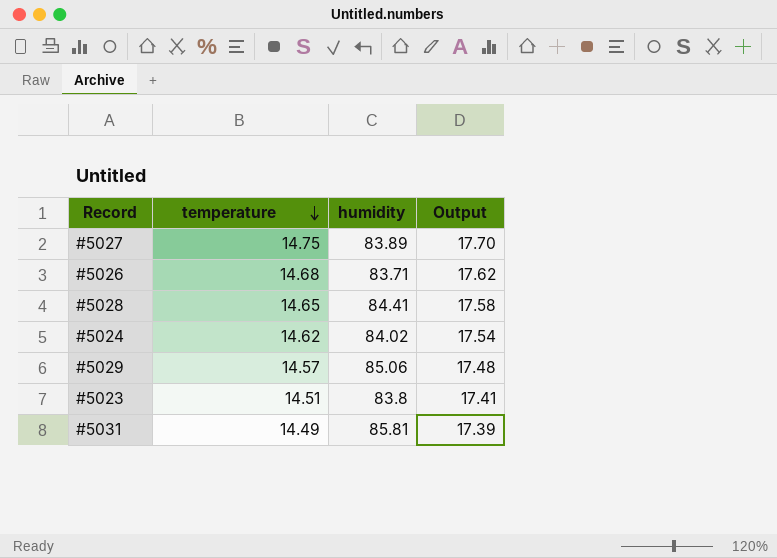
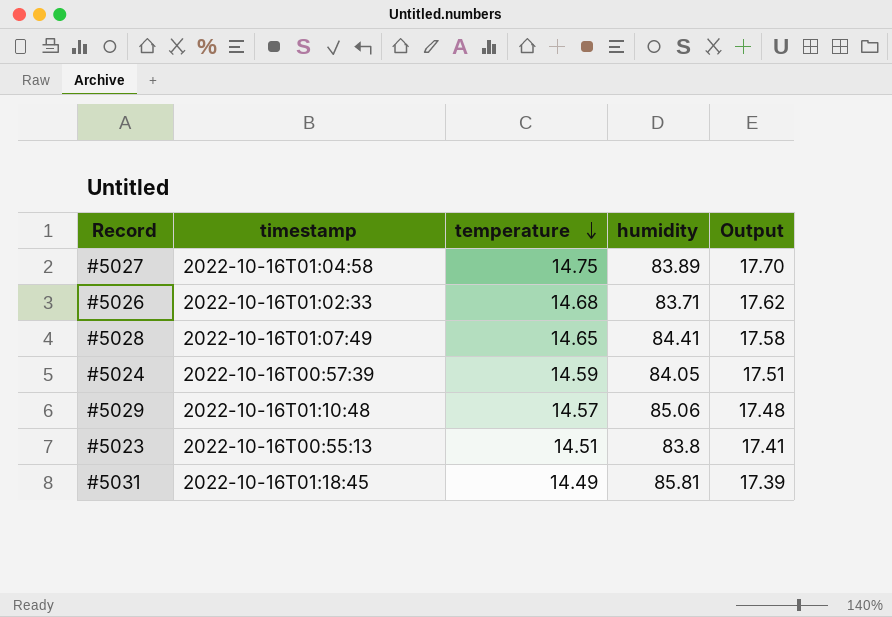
column timestamp | position: none -> 2
#5024 | temperature: 14.62 -> 14.59
#5024 | humidity: 84.02 -> 84.05
#5024 | Output: 17.54 -> 17.51

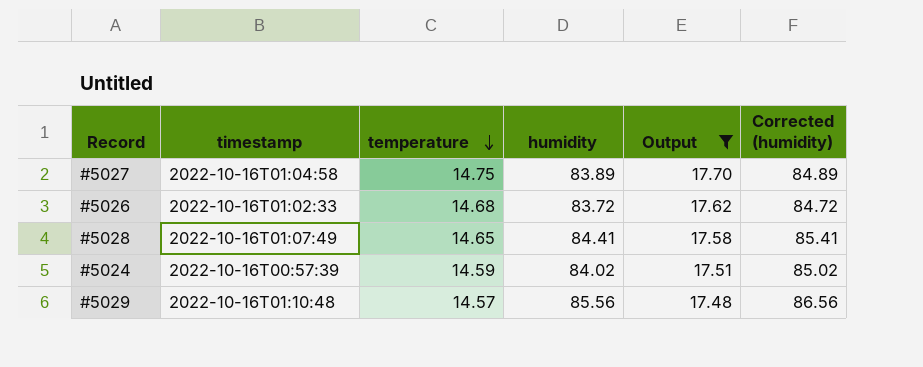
filter: none -> Output >= 17.48
column Corrected (humidity) | formula: none -> [humidity] + 1
#5026 | humidity: 83.71 -> 83.72
#5024 | humidity: 84.05 -> 84.02
#5029 | humidity: 85.06 -> 85.56

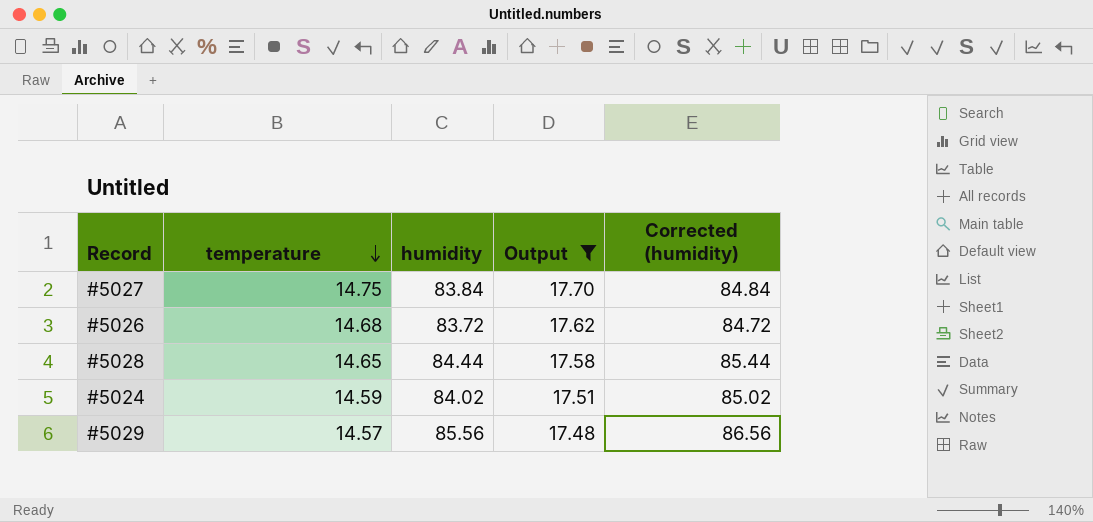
column timestamp | position: 2 -> none
#5027 | humidity: 83.89 -> 83.84
#5027 | Corrected (humidity): 84.89 -> 84.84
#5028 | humidity: 84.41 -> 84.44
#5028 | Corrected (humidity): 85.41 -> 85.44

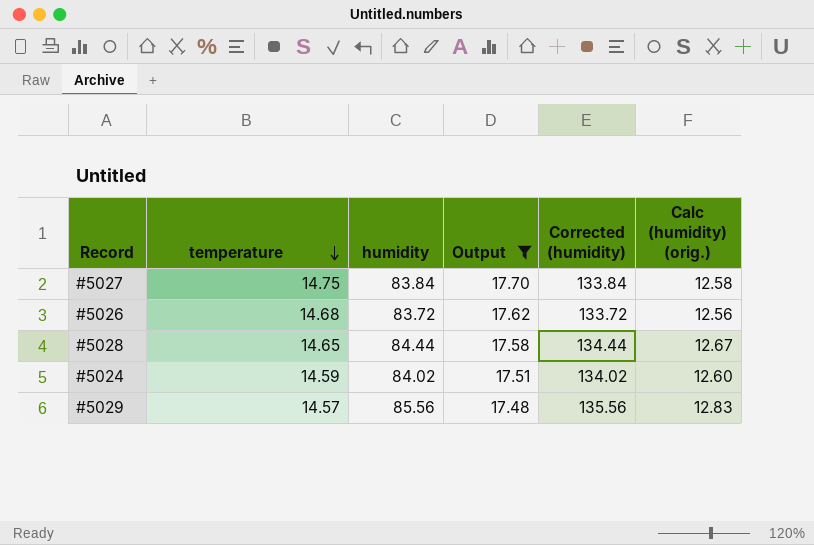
column Corrected (humidity) | formula: [humidity] + 1 -> [humidity] + 50
column Calc (humidity) (orig.) | formula: none -> [humidity] * 0.15

